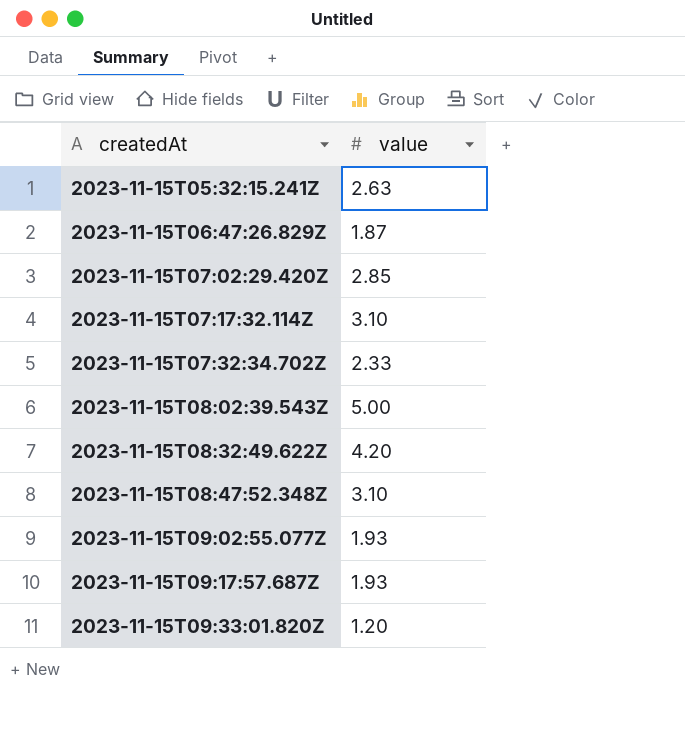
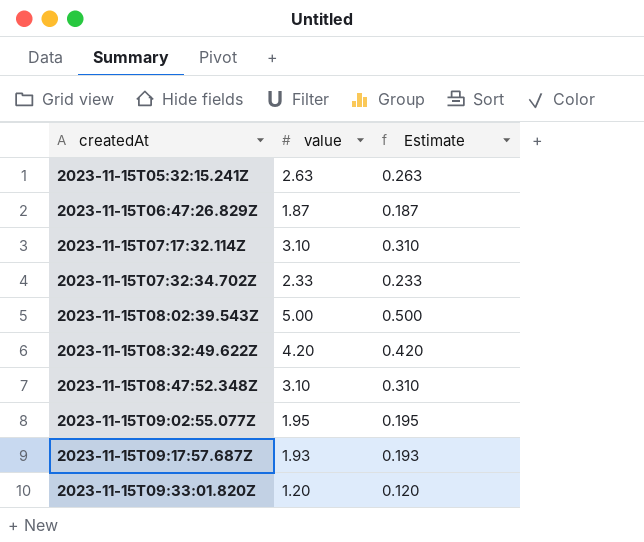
column Estimate | formula: none -> [value] * 0.1
row 2023-11-15T07:02:29.420Z: 2.85 -> none
2023-11-15T09:02:55.077Z | value: 1.93 -> 1.95

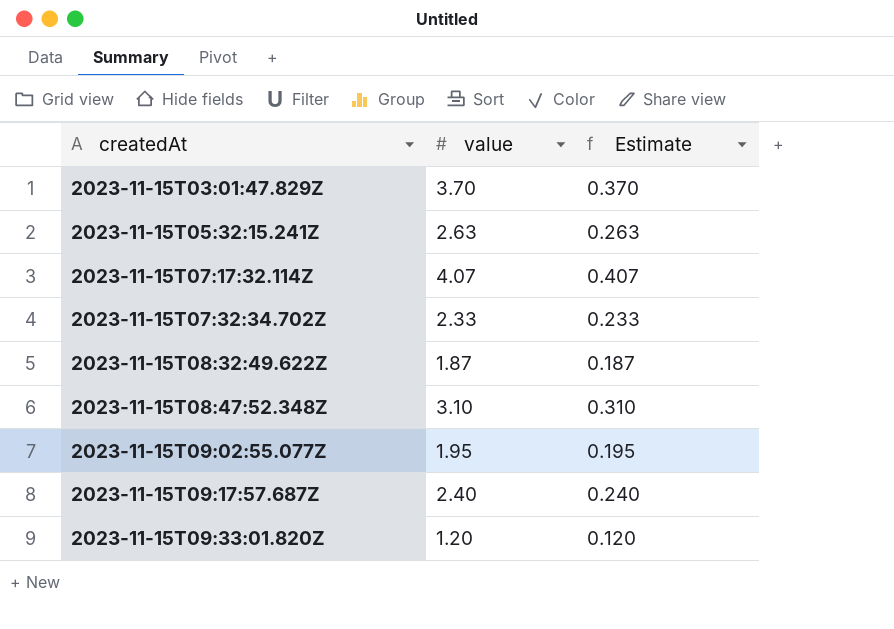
row 2023-11-15T06:47:26.829Z: 1.87 | 0.187 -> none
row 2023-11-15T08:02:39.543Z: 5.00 | 0.500 -> none
row 2023-11-15T03:01:47.829Z: none -> 3.70 | 0.370
2023-11-15T07:17:32.114Z | value: 3.10 -> 4.07
2023-11-15T07:17:32.114Z | Estimate: 0.310 -> 0.407
2023-11-15T08:32:49.622Z | value: 4.20 -> 1.87
2023-11-15T08:32:49.622Z | Estimate: 0.420 -> 0.187
2023-11-15T09:17:57.687Z | value: 1.93 -> 2.40
2023-11-15T09:17:57.687Z | Estimate: 0.193 -> 0.240

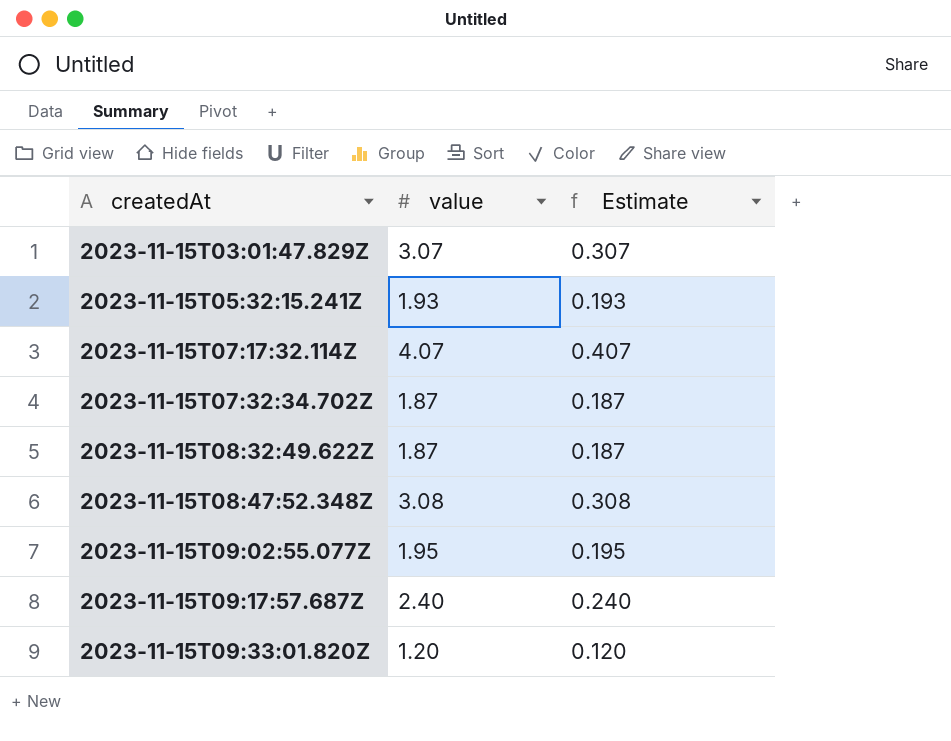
2023-11-15T03:01:47.829Z | value: 3.70 -> 3.07
2023-11-15T03:01:47.829Z | Estimate: 0.370 -> 0.307
2023-11-15T05:32:15.241Z | value: 2.63 -> 1.93
2023-11-15T05:32:15.241Z | Estimate: 0.263 -> 0.193
2023-11-15T07:32:34.702Z | value: 2.33 -> 1.87
2023-11-15T07:32:34.702Z | Estimate: 0.233 -> 0.187
2023-11-15T08:47:52.348Z | value: 3.10 -> 3.08
2023-11-15T08:47:52.348Z | Estimate: 0.310 -> 0.308

